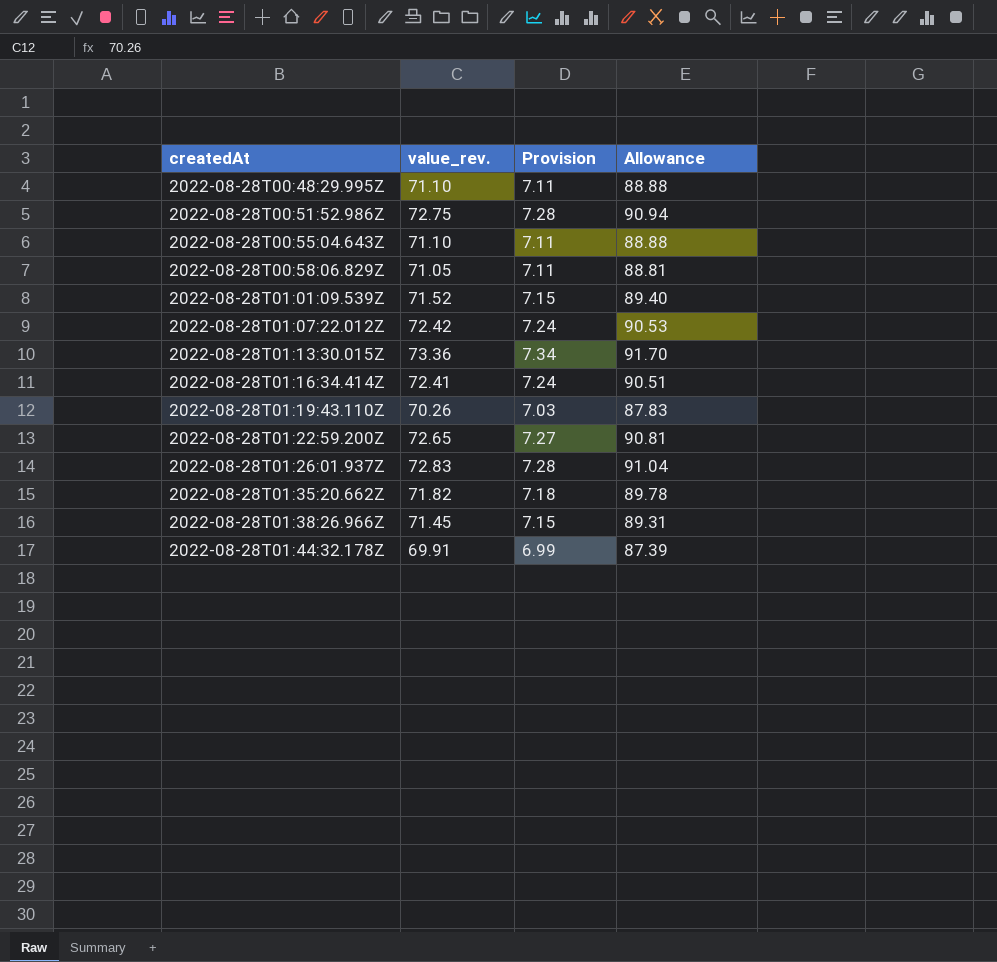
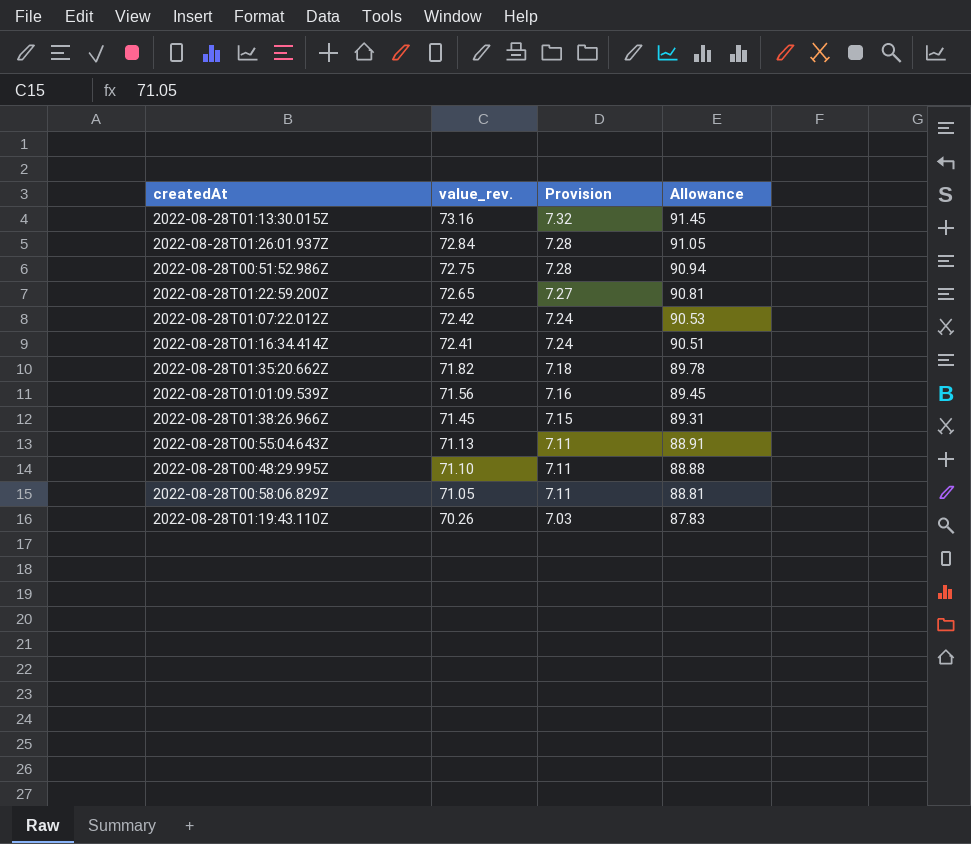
row order: createdAt ascending -> value_rev. descending
row 2022-08-28T01:44:32.178Z: 69.91 | 6.99 | 87.39 -> none
2022-08-28T01:13:30.015Z | value_rev.: 73.36 -> 73.16
2022-08-28T01:13:30.015Z | Provision: 7.34 -> 7.32
2022-08-28T01:13:30.015Z | Allowance: 91.70 -> 91.45
2022-08-28T01:26:01.937Z | value_rev.: 72.83 -> 72.84
2022-08-28T01:26:01.937Z | Allowance: 91.04 -> 91.05
2022-08-28T01:01:09.539Z | value_rev.: 71.52 -> 71.56
2022-08-28T01:01:09.539Z | Provision: 7.15 -> 7.16
2022-08-28T01:01:09.539Z | Allowance: 89.40 -> 89.45
2022-08-28T00:55:04.643Z | value_rev.: 71.10 -> 71.13
2022-08-28T00:55:04.643Z | Allowance: 88.88 -> 88.91

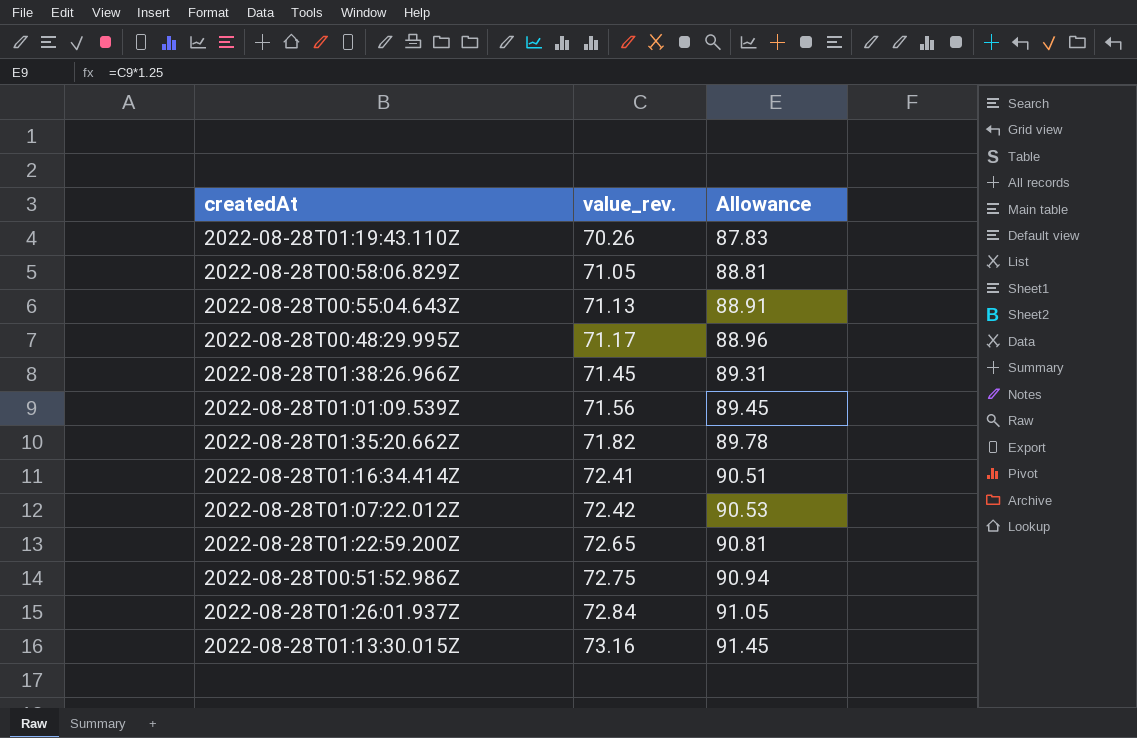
row order: value_rev. descending -> value_rev. ascending
column Provision | formula: [value_rev.] * 0.1 -> none
2022-08-28T00:48:29.995Z | value_rev.: 71.10 -> 71.17
2022-08-28T00:48:29.995Z | Allowance: 88.88 -> 88.96

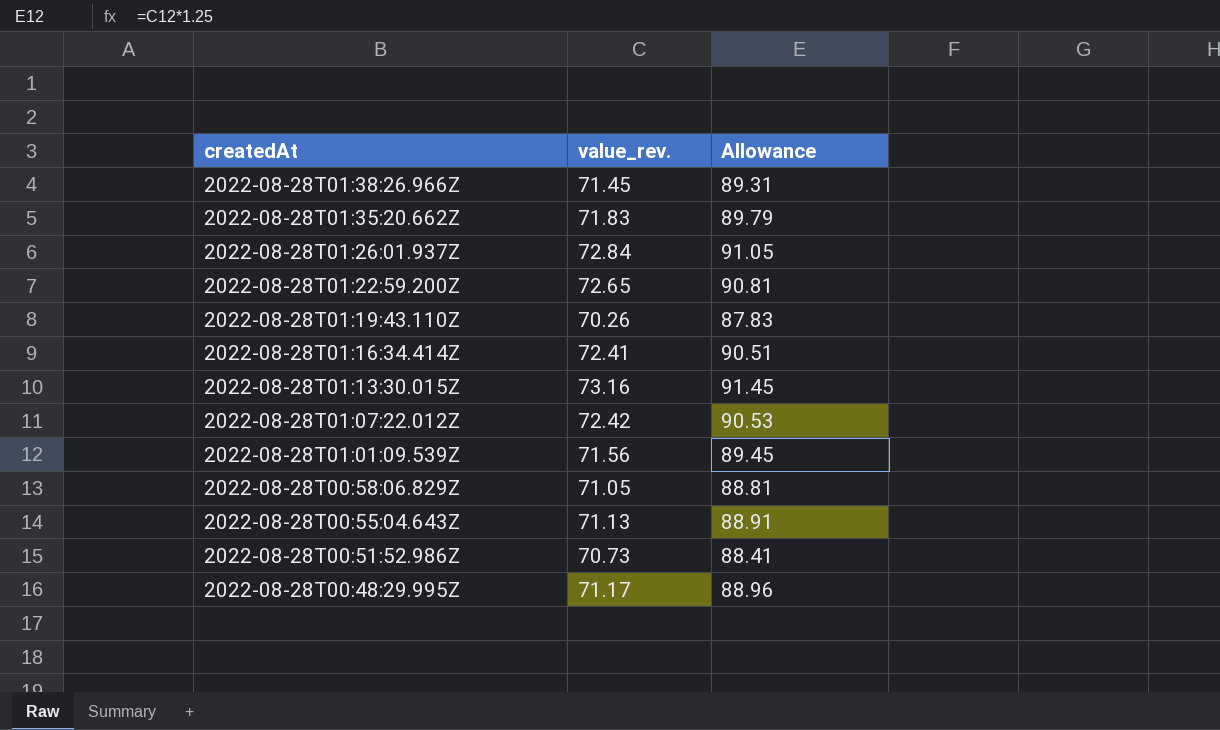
row order: value_rev. ascending -> createdAt descending
2022-08-28T01:35:20.662Z | value_rev.: 71.82 -> 71.83
2022-08-28T01:35:20.662Z | Allowance: 89.78 -> 89.79
2022-08-28T00:51:52.986Z | value_rev.: 72.75 -> 70.73
2022-08-28T00:51:52.986Z | Allowance: 90.94 -> 88.41

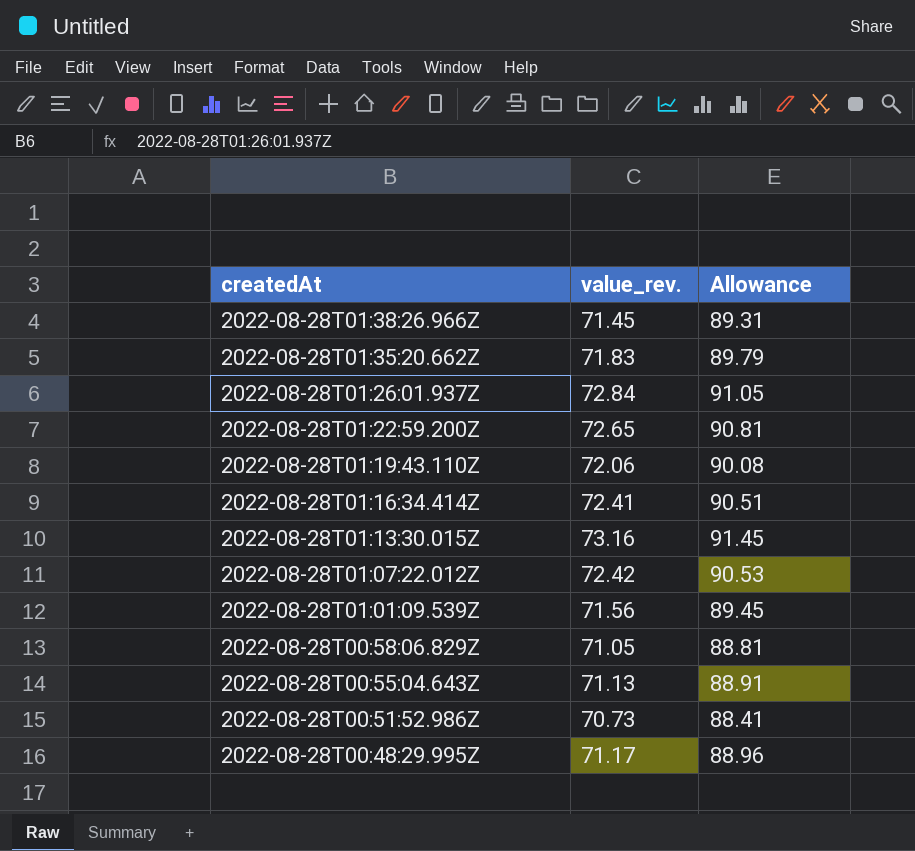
2022-08-28T01:19:43.110Z | value_rev.: 70.26 -> 72.06
2022-08-28T01:19:43.110Z | Allowance: 87.83 -> 90.08

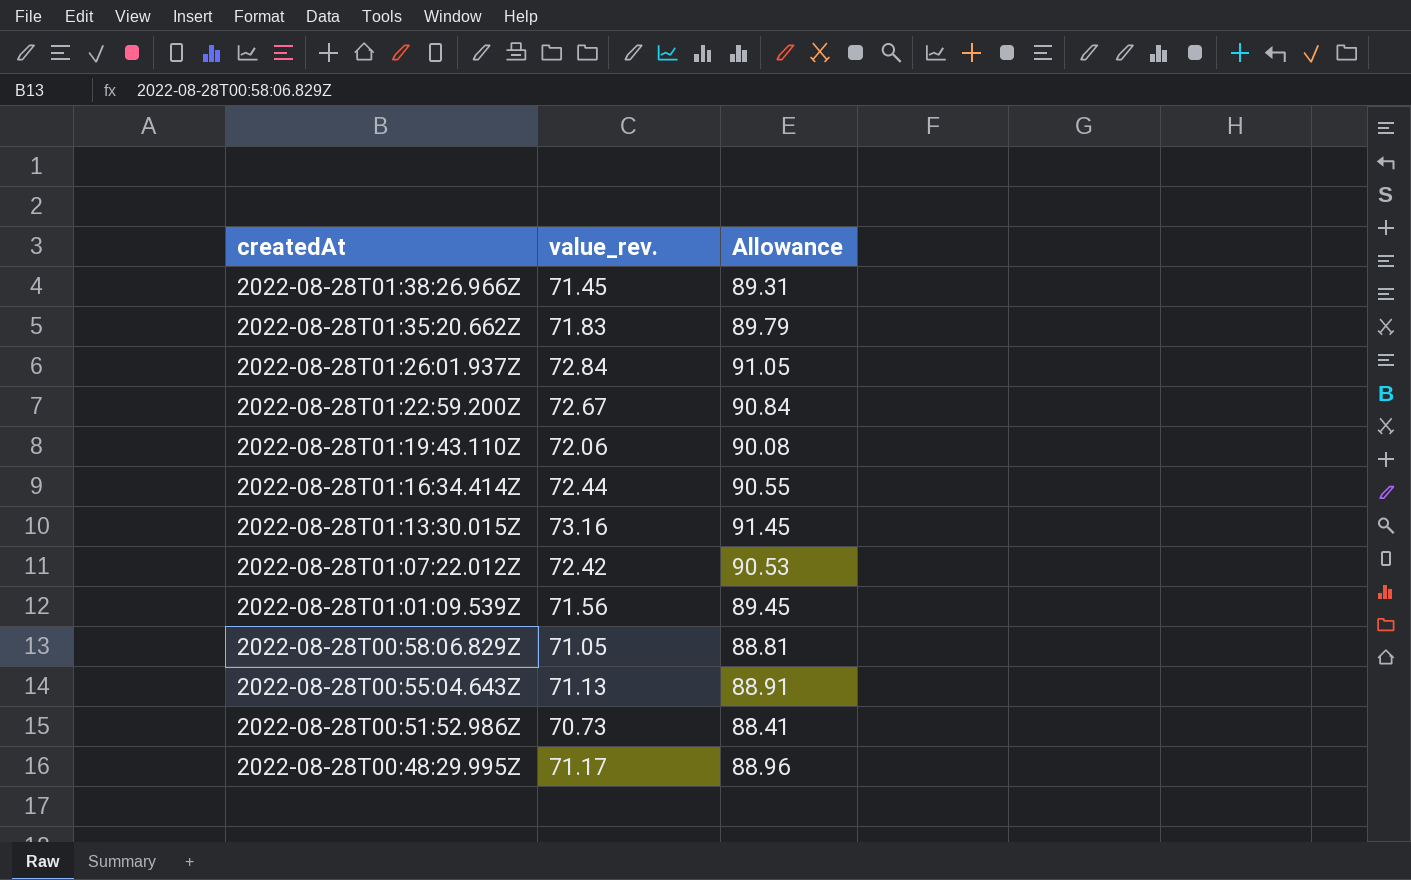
2022-08-28T01:22:59.200Z | value_rev.: 72.65 -> 72.67
2022-08-28T01:22:59.200Z | Allowance: 90.81 -> 90.84
2022-08-28T01:16:34.414Z | value_rev.: 72.41 -> 72.44
2022-08-28T01:16:34.414Z | Allowance: 90.51 -> 90.55

